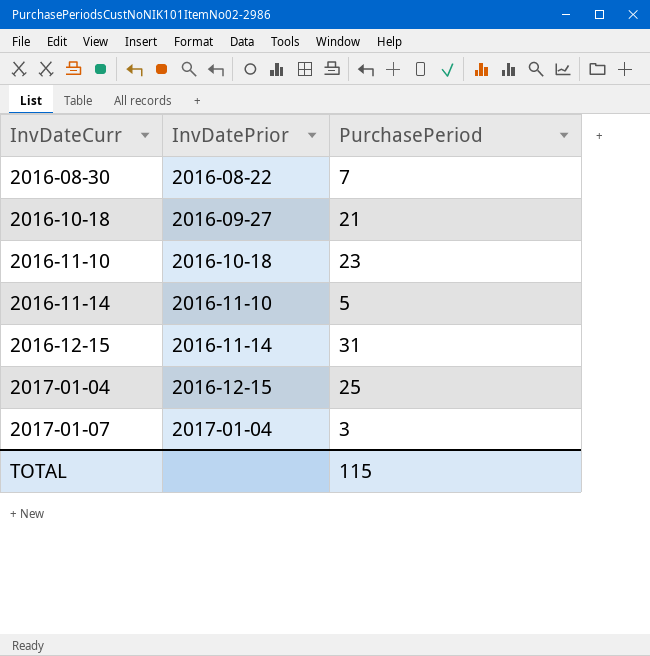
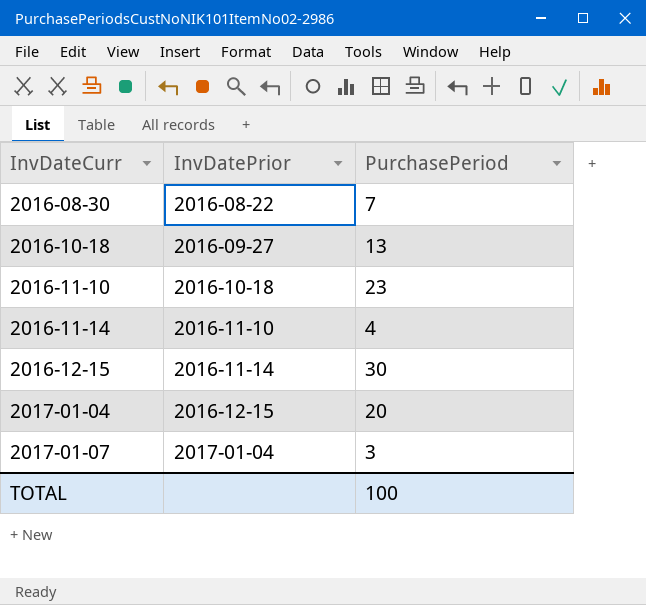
2016-10-18 | PurchasePeriod: 21 -> 13
2016-11-14 | PurchasePeriod: 5 -> 4
2016-12-15 | PurchasePeriod: 31 -> 30
2017-01-04 | PurchasePeriod: 25 -> 20
TOTAL | PurchasePeriod: 115 -> 100

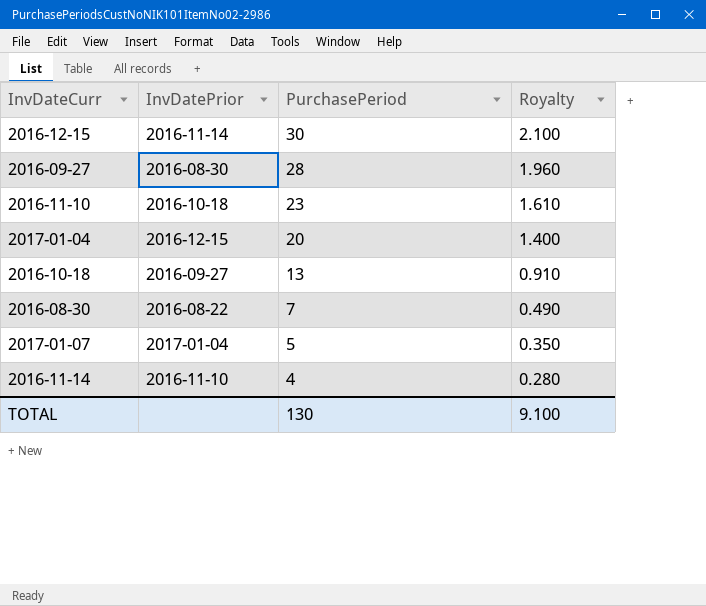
row order: InvDateCurr ascending -> PurchasePeriod descending
column Royalty | formula: none -> [PurchasePeriod] * 0.07
row 2016-09-27: none -> 2016-08-30 | 28 | 1.960
2017-01-07 | PurchasePeriod: 3 -> 5
TOTAL | PurchasePeriod: 100 -> 130

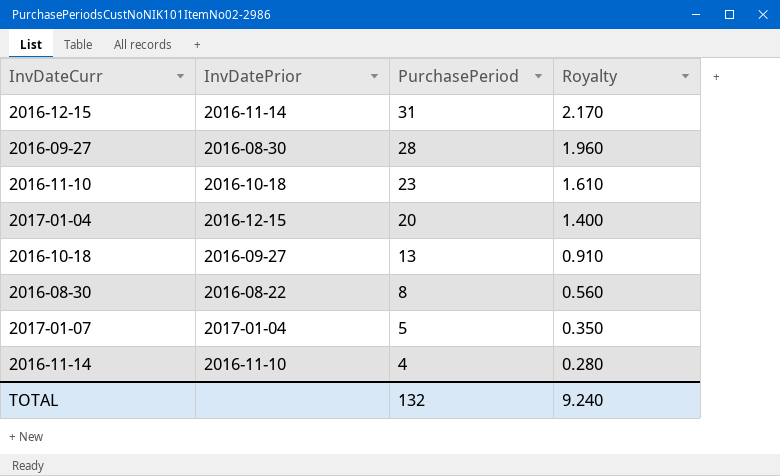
2016-12-15 | PurchasePeriod: 30 -> 31
2016-12-15 | Royalty: 2.100 -> 2.170
2016-08-30 | PurchasePeriod: 7 -> 8
2016-08-30 | Royalty: 0.490 -> 0.560
TOTAL | PurchasePeriod: 130 -> 132
TOTAL | Royalty: 9.100 -> 9.240

